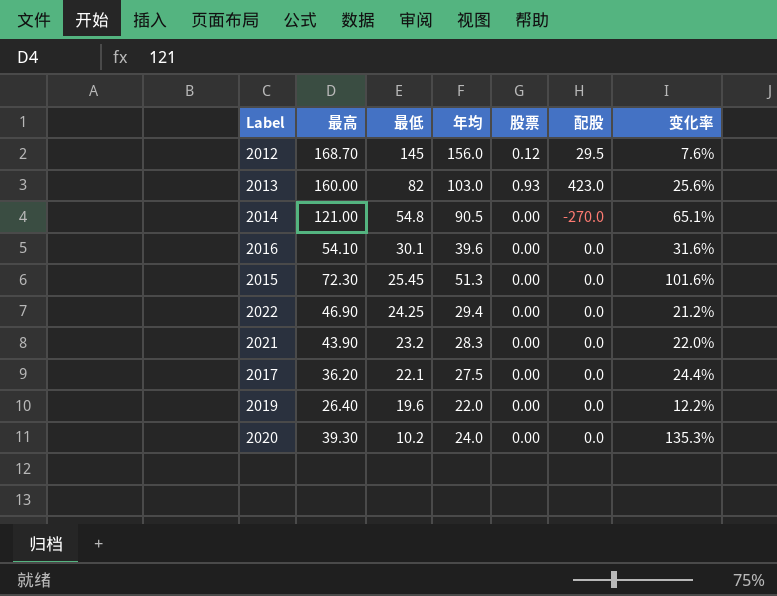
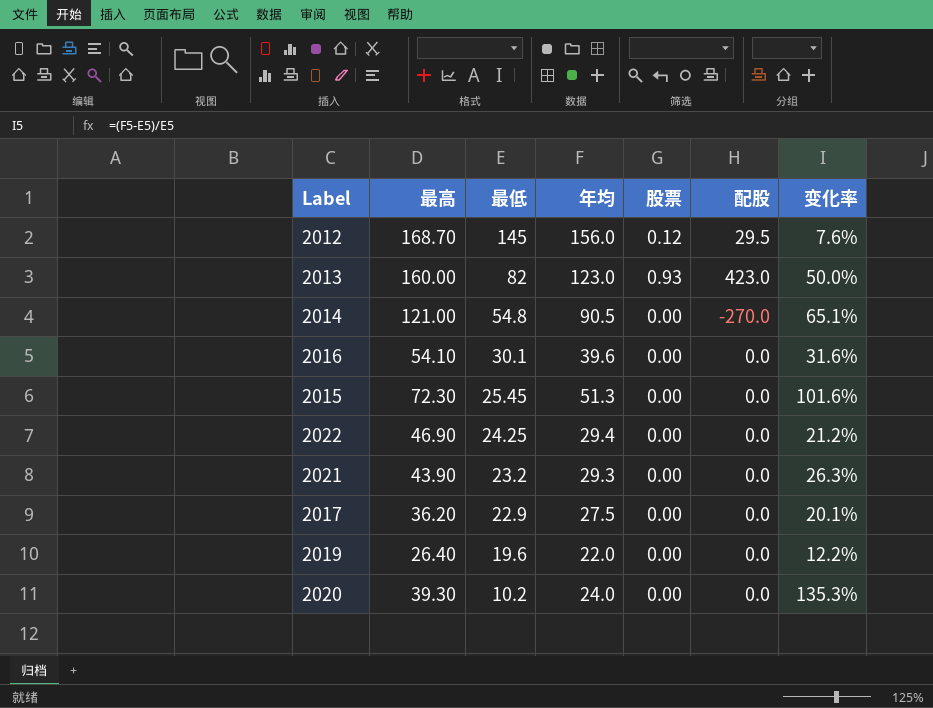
2013 | 年均: 103.0 -> 123.0
2013 | 变化率: 25.6% -> 50.0%
2021 | 年均: 28.3 -> 29.3
2021 | 变化率: 22.0% -> 26.3%
2017 | 最低: 22.1 -> 22.9
2017 | 变化率: 24.4% -> 20.1%

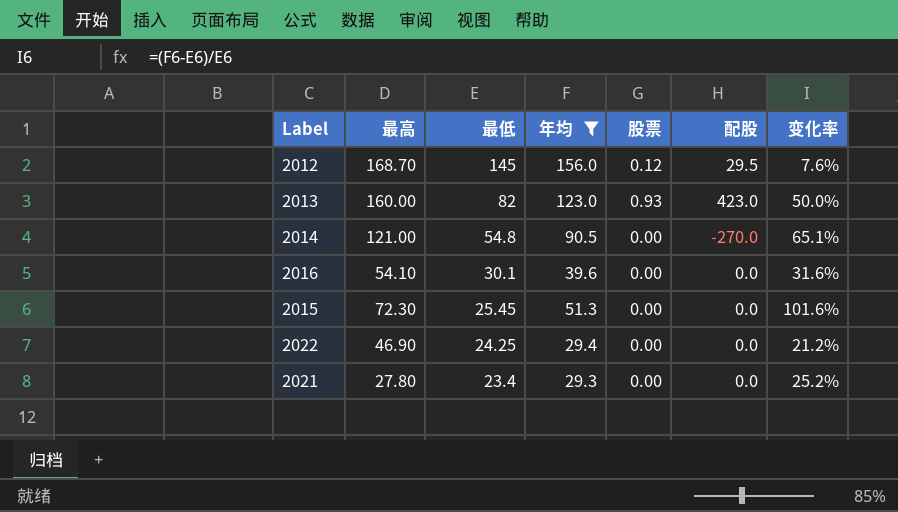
filter: none -> 年均 >= 29.3
2021 | 最高: 43.90 -> 27.80
2021 | 最低: 23.2 -> 23.4
2021 | 变化率: 26.3% -> 25.2%

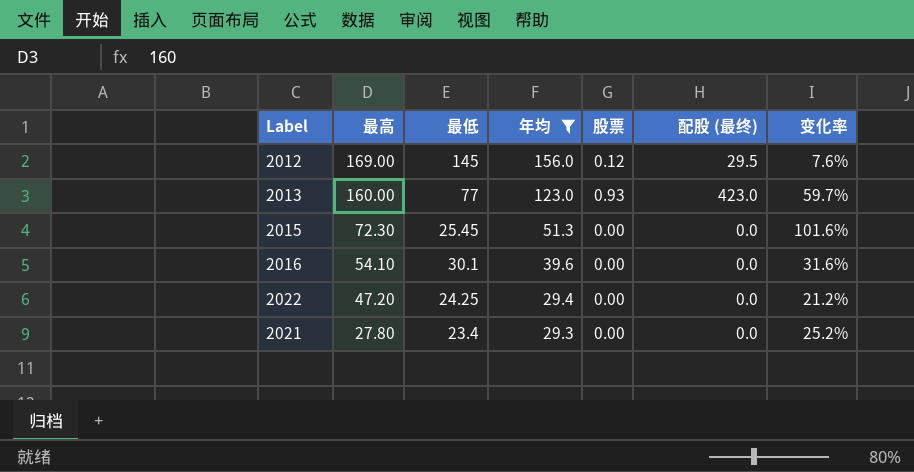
row order: 最低 descending -> 最高 descending
column name: 配股 -> 配股 (最终)
row 2014: 121.00 | 54.8 | 90.5 | 0.00 | -270.0 | 65.1% -> none
2012 | 最高: 168.70 -> 169.00
2013 | 最低: 82 -> 77
2013 | 变化率: 50.0% -> 59.7%
2022 | 最高: 46.90 -> 47.20

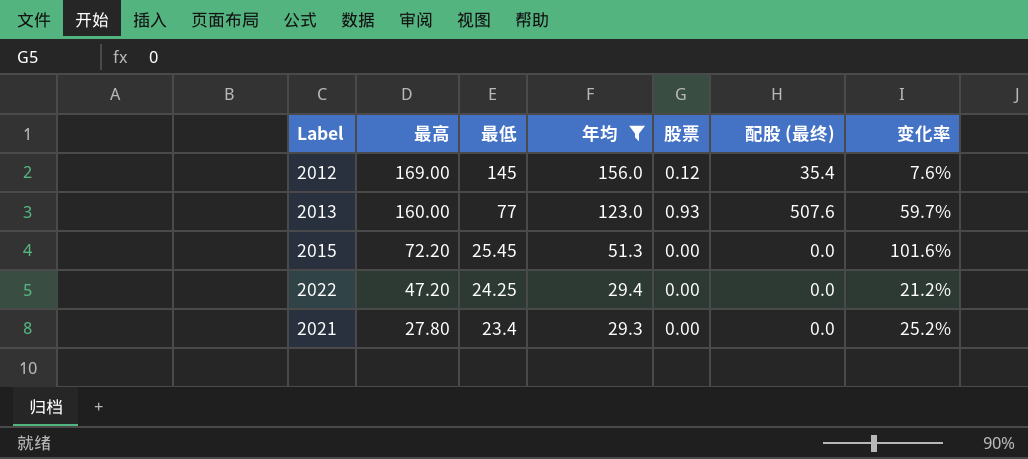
row 2016: 54.10 | 30.1 | 39.6 | 0.00 | 0.0 | 31.6% -> none
2012 | 配股 (最终): 29.5 -> 35.4
2013 | 配股 (最终): 423.0 -> 507.6
2015 | 最高: 72.30 -> 72.20

